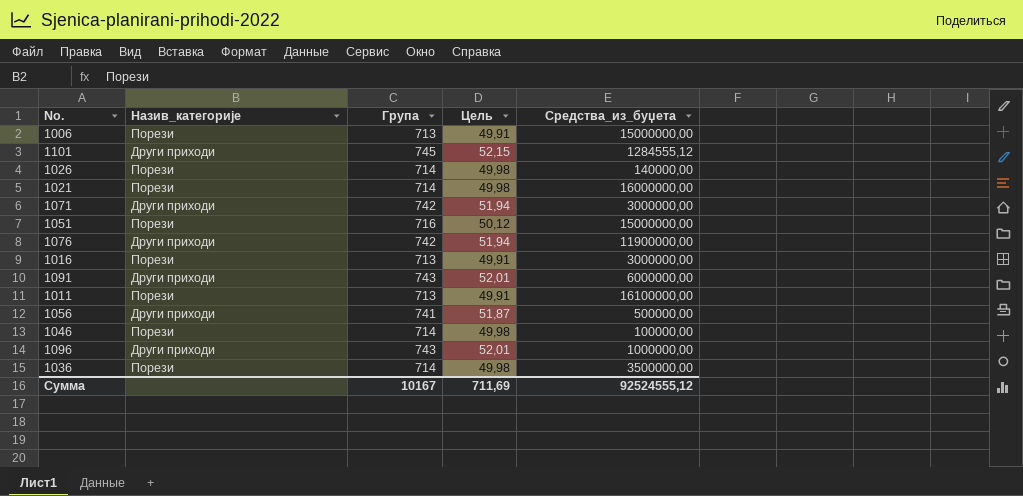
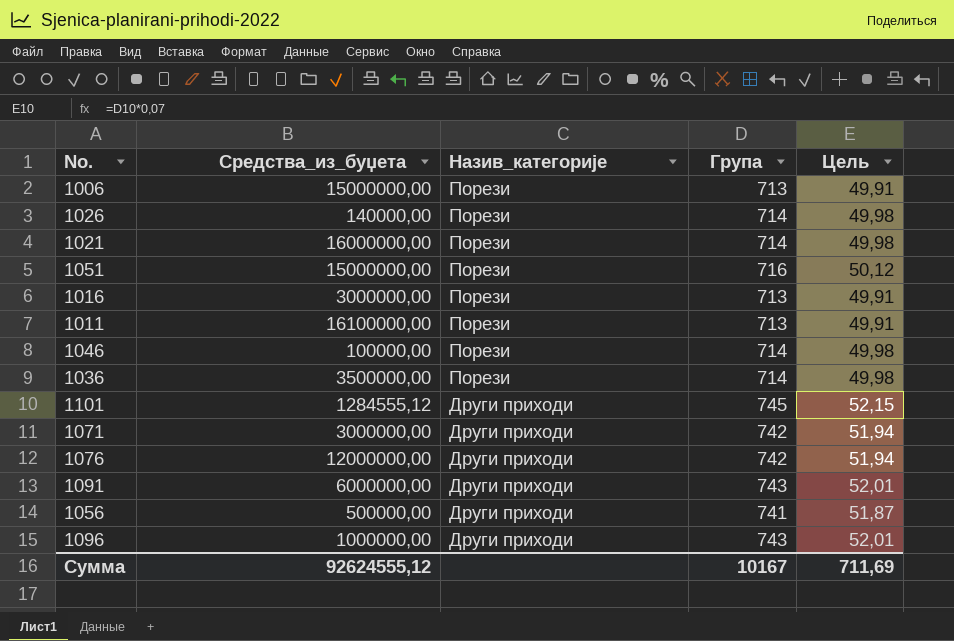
row order: none -> Назив_категорије descending
column Средства_из_буџета | position: 5 -> 2
1076 | Средства_из_буџета: 11900000,00 -> 12000000,00
Сумма | Средства_из_буџета: 92524555,12 -> 92624555,12

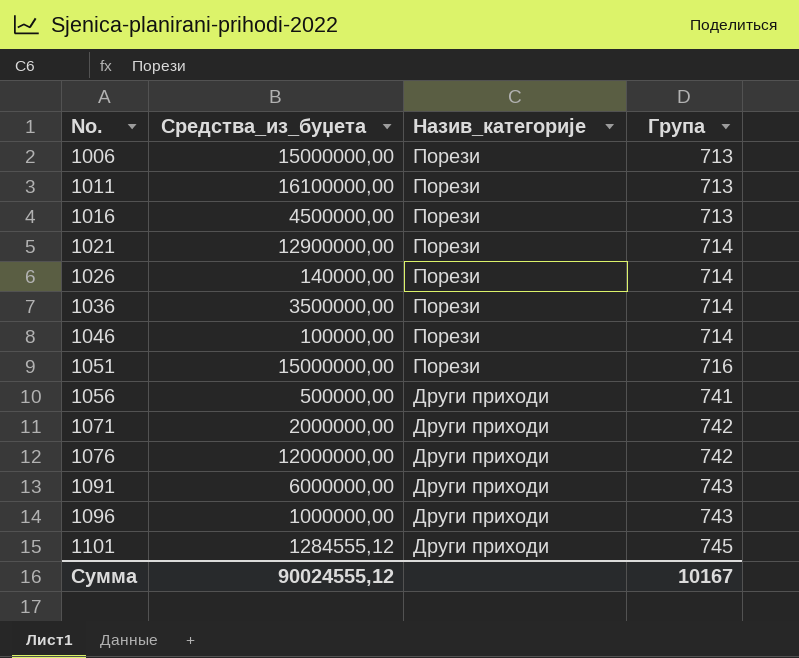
row order: Назив_категорије descending -> No. ascending
column Цель | formula: [Група] * 0,07 -> none
1016 | Средства_из_буџета: 3000000,00 -> 4500000,00
1021 | Средства_из_буџета: 16000000,00 -> 12900000,00
1071 | Средства_из_буџета: 3000000,00 -> 2000000,00
Сумма | Средства_из_буџета: 92624555,12 -> 90024555,12

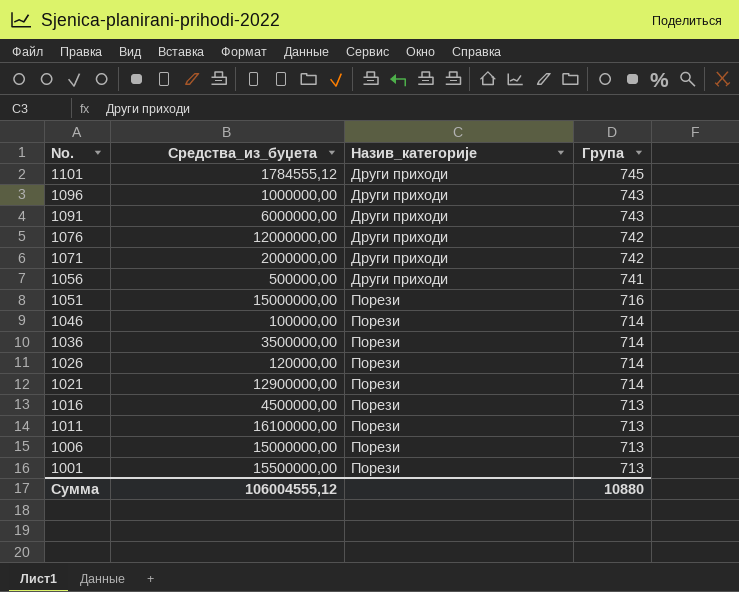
row order: No. ascending -> No. descending
1101 | Средства_из_буџета: 1284555,12 -> 1784555,12
1026 | Средства_из_буџета: 140000,00 -> 120000,00
row 1001: none -> 15500000,00 | Порези | 713
Сумма | Средства_из_буџета: 90024555,12 -> 106004555,12
Сумма | Група: 10167 -> 10880

